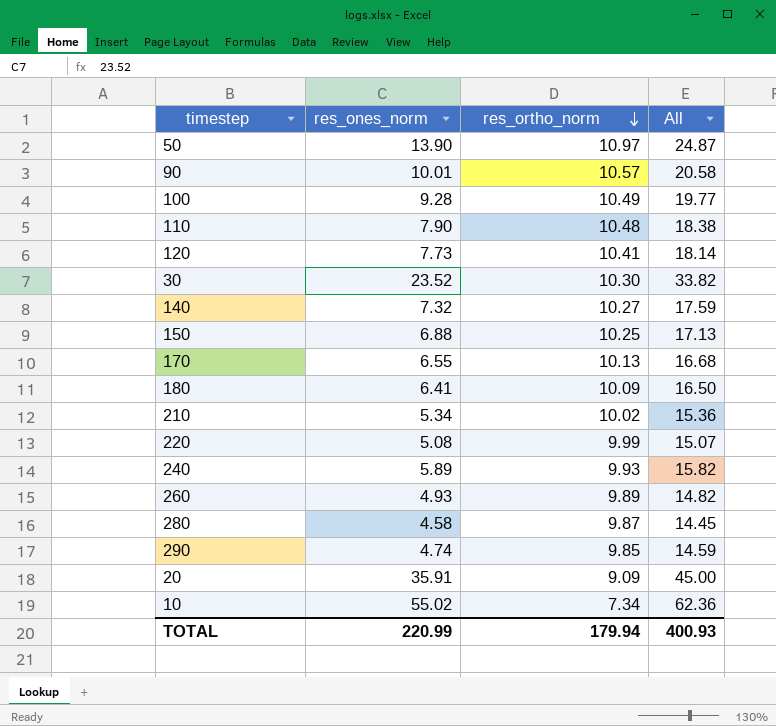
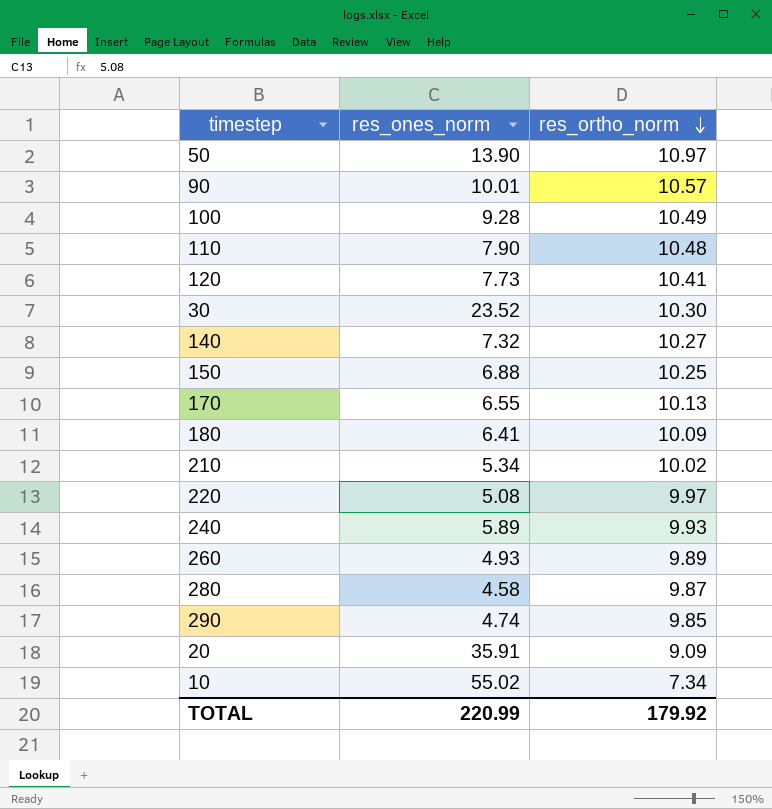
column All | formula: [res_ones_norm] + [res_ortho_norm] -> none
220 | res_ortho_norm: 9.99 -> 9.97
TOTAL | res_ortho_norm: 179.94 -> 179.92

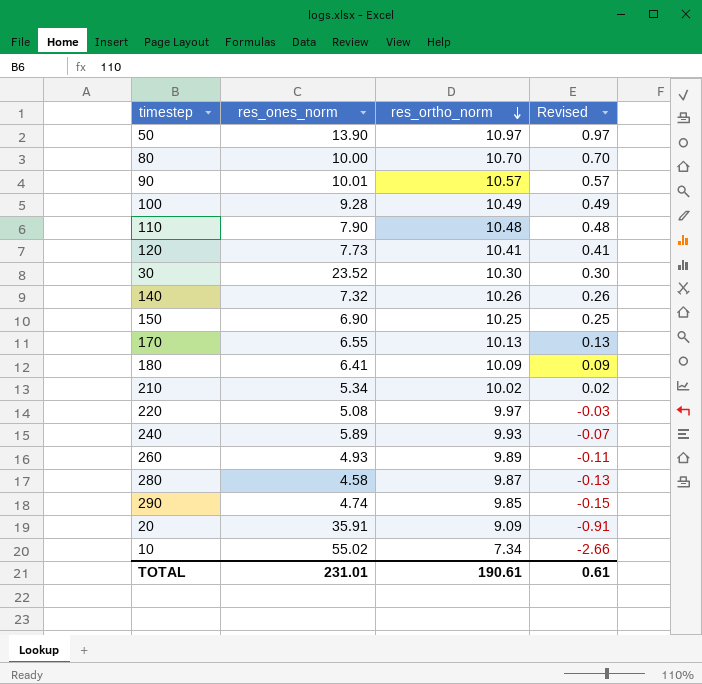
column Revised | formula: none -> [res_ortho_norm] - 10
row 80: none -> 10.00 | 10.70 | 0.70
140 | res_ortho_norm: 10.27 -> 10.26
150 | res_ones_norm: 6.88 -> 6.90
TOTAL | res_ones_norm: 220.99 -> 231.01
TOTAL | res_ortho_norm: 179.92 -> 190.61

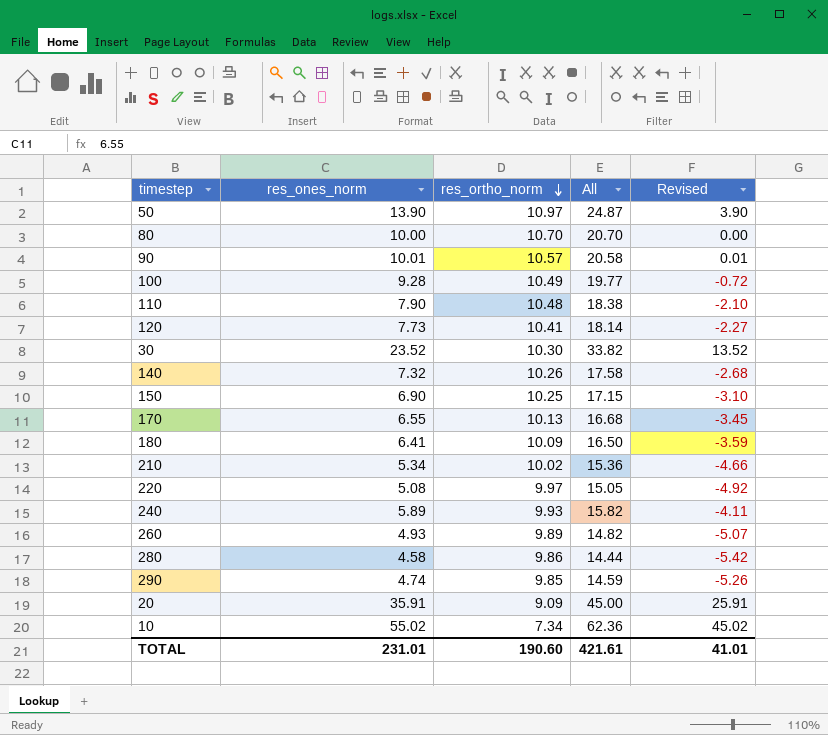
column All | formula: none -> [res_ones_norm] + [res_ortho_norm]
column Revised | formula: [res_ortho_norm] - 10 -> [res_ones_norm] - 10
280 | res_ortho_norm: 9.87 -> 9.86
TOTAL | res_ortho_norm: 190.61 -> 190.60
TOTAL | Revised: 0.61 -> 41.01

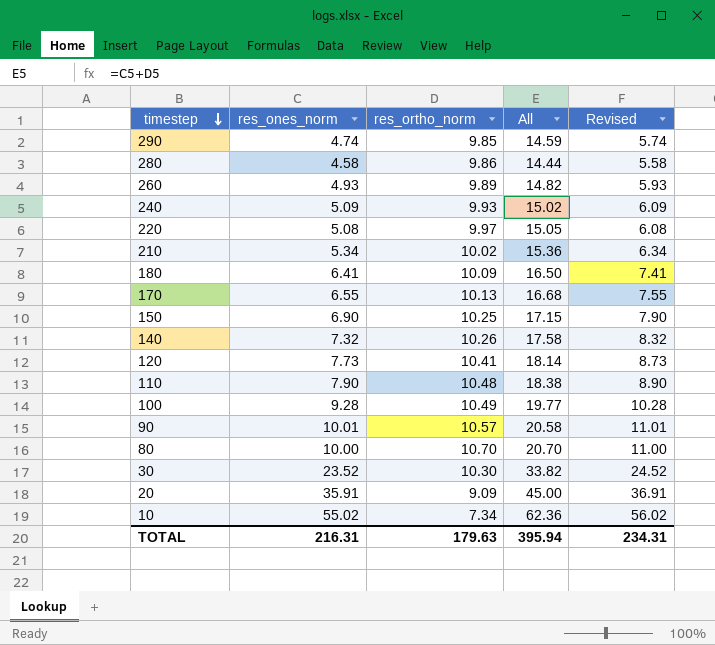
row order: res_ortho_norm descending -> timestep descending
column Revised | formula: [res_ones_norm] - 10 -> [res_ones_norm] + 1
row 50: 13.90 | 10.97 | 24.87 | 3.90 -> none
240 | res_ones_norm: 5.89 -> 5.09
240 | All: 15.82 -> 15.02
TOTAL | res_ones_norm: 231.01 -> 216.31
TOTAL | res_ortho_norm: 190.60 -> 179.63
TOTAL | All: 421.61 -> 395.94
TOTAL | Revised: 41.01 -> 234.31

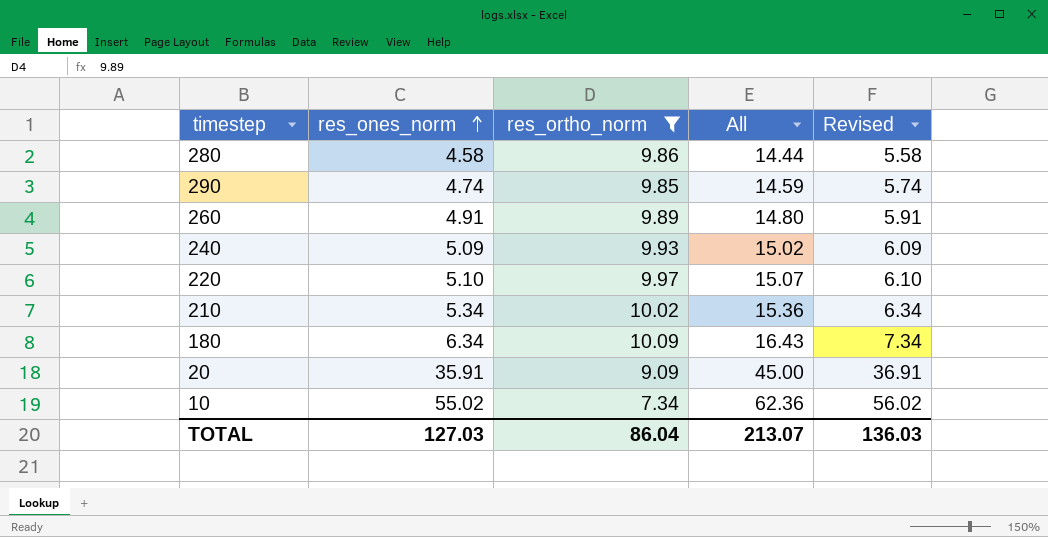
filter: none -> res_ortho_norm <= 10.09
row order: timestep descending -> res_ones_norm ascending
260 | res_ones_norm: 4.93 -> 4.91
260 | All: 14.82 -> 14.80
260 | Revised: 5.93 -> 5.91
220 | res_ones_norm: 5.08 -> 5.10
220 | All: 15.05 -> 15.07
220 | Revised: 6.08 -> 6.10
180 | res_ones_norm: 6.41 -> 6.34
180 | All: 16.50 -> 16.43
180 | Revised: 7.41 -> 7.34
TOTAL | res_ones_norm: 216.31 -> 127.03
TOTAL | res_ortho_norm: 179.63 -> 86.04
TOTAL | All: 395.94 -> 213.07
TOTAL | Revised: 234.31 -> 136.03

